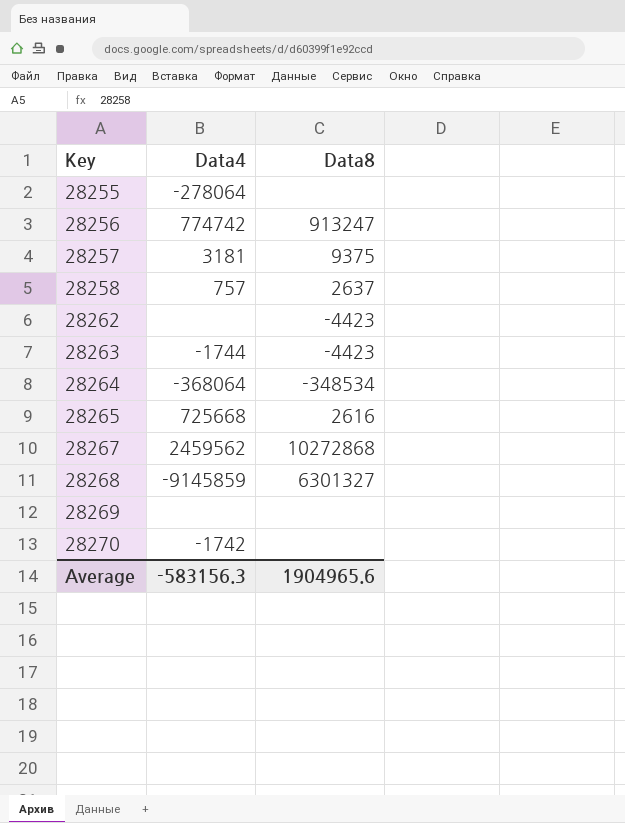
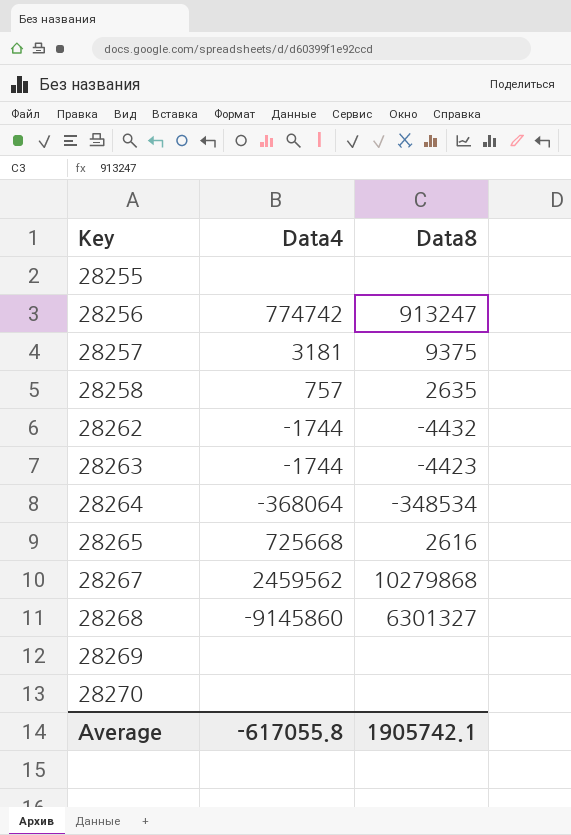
28255 | Data4: -278064 -> none
28258 | Data8: 2637 -> 2635
28262 | Data4: none -> -1744
28262 | Data8: -4423 -> -4432
28267 | Data8: 10272868 -> 10279868
28268 | Data4: -9145859 -> -9145860
28270 | Data4: -1742 -> none
Average | Data4: -583156.3 -> -617055.8
Average | Data8: 1904965.6 -> 1905742.1

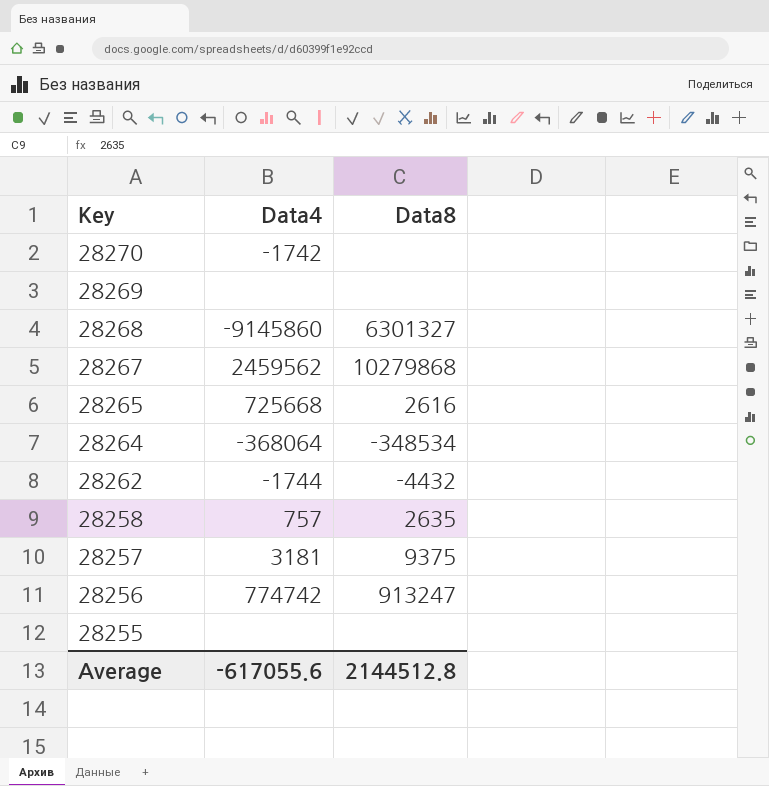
row order: Key ascending -> Key descending
row 28263: -1744 | -4423 -> none
28270 | Data4: none -> -1742
Average | Data4: -617055.8 -> -617055.6
Average | Data8: 1905742.1 -> 2144512.8

